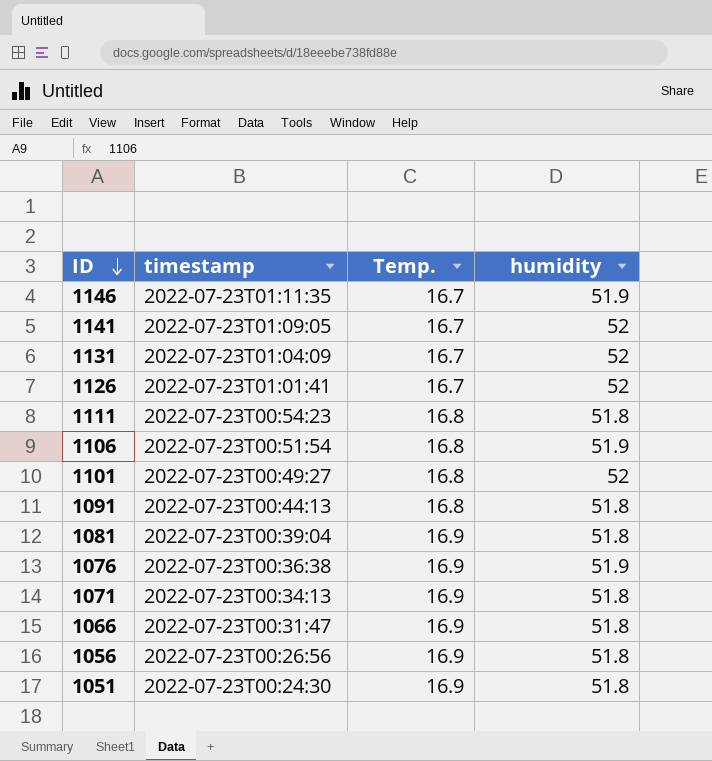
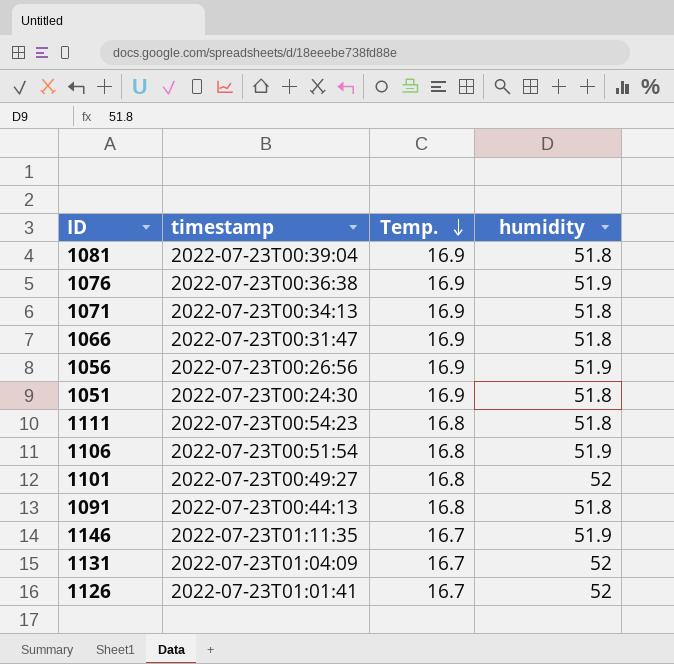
row order: ID descending -> Temp. descending
row 1141: 2022-07-23T01:09:05 | 16.7 | 52 -> none
1056 | humidity: 51.8 -> 51.9

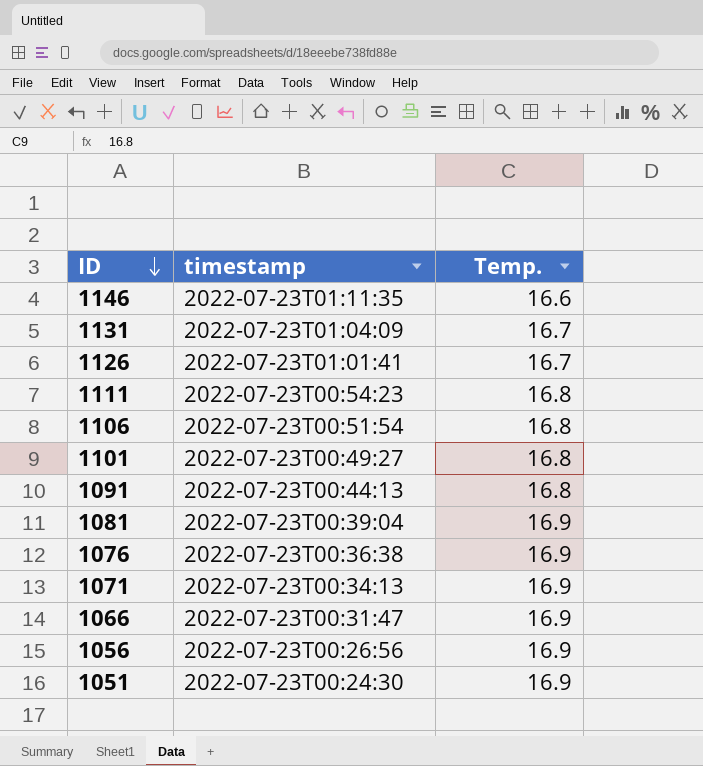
row order: Temp. descending -> ID descending
column humidity | position: 4 -> none
1146 | Temp.: 16.7 -> 16.6

